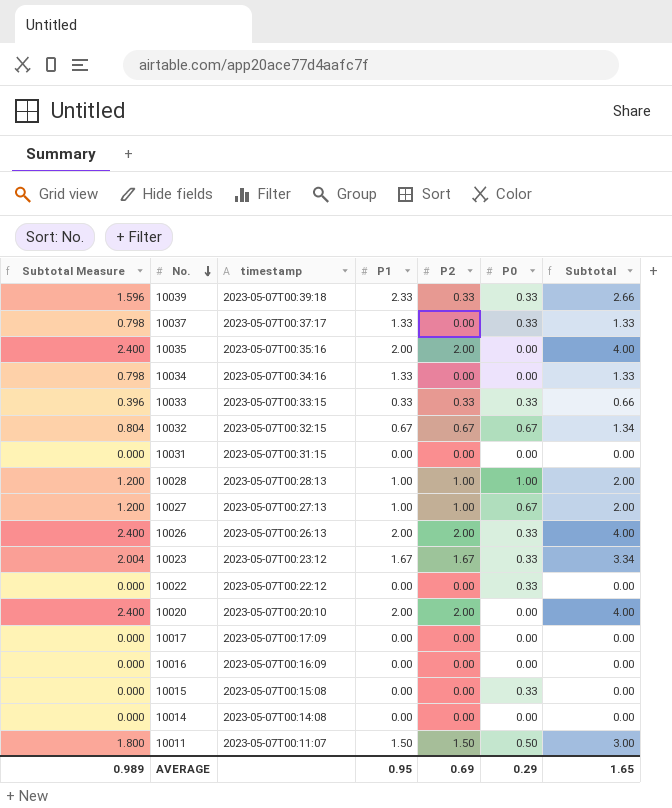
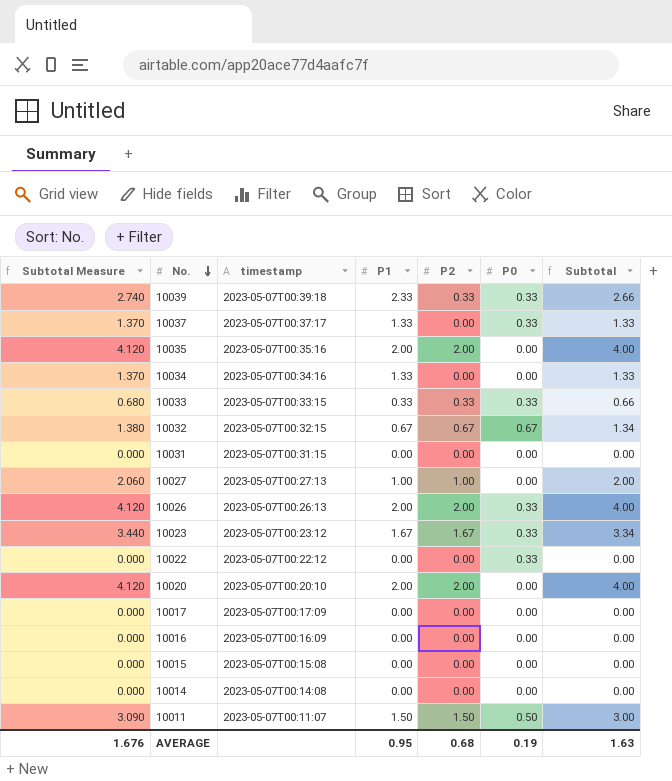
column Subtotal Measure | formula: [Subtotal] * 0.6 -> [Subtotal] * 1.03
row 10028: 1.200 | 2023-05-07T00:28:13 | 1.00 | 1.00 | 1.00 | 2.00 -> none
10027 | P0: 0.67 -> 0.00
10015 | P0: 0.33 -> 0.00
AVERAGE | Subtotal Measure: 0.989 -> 1.676
AVERAGE | P2: 0.69 -> 0.68
AVERAGE | P0: 0.29 -> 0.19
AVERAGE | Subtotal: 1.65 -> 1.63

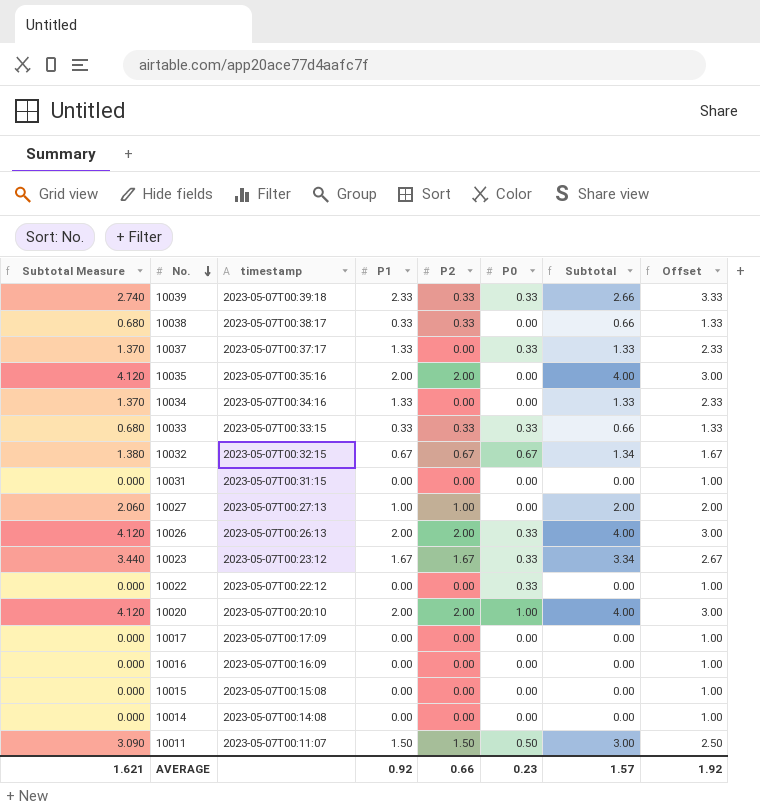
column Offset | formula: none -> [P1] + 1
row 10038: none -> 0.680 | 2023-05-07T00:38:17 | 0.33 | 0.33 | 0.00 | 0.66 | 1.33
10020 | P0: 0.00 -> 1.00
AVERAGE | Subtotal Measure: 1.676 -> 1.621
AVERAGE | P1: 0.95 -> 0.92
AVERAGE | P2: 0.68 -> 0.66
AVERAGE | P0: 0.19 -> 0.23
AVERAGE | Subtotal: 1.63 -> 1.57

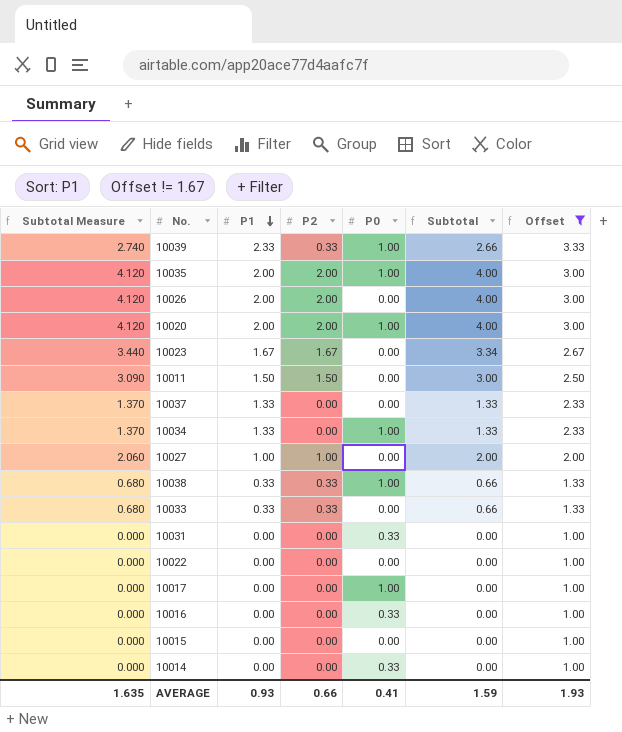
filter: none -> Offset != 1.67
row order: No. descending -> P1 descending
column timestamp | position: 3 -> none
10039 | P0: 0.33 -> 1.00
10035 | P0: 0.00 -> 1.00
10026 | P0: 0.33 -> 0.00
10023 | P0: 0.33 -> 0.00
10011 | P0: 0.50 -> 0.00
10037 | P0: 0.33 -> 0.00
10034 | P0: 0.00 -> 1.00
10038 | P0: 0.00 -> 1.00
10033 | P0: 0.33 -> 0.00
10031 | P0: 0.00 -> 0.33
10022 | P0: 0.33 -> 0.00
10017 | P0: 0.00 -> 1.00
10016 | P0: 0.00 -> 0.33
10014 | P0: 0.00 -> 0.33
AVERAGE | Subtotal Measure: 1.621 -> 1.635
AVERAGE | P1: 0.92 -> 0.93
AVERAGE | P0: 0.23 -> 0.41
AVERAGE | Subtotal: 1.57 -> 1.59
AVERAGE | Offset: 1.92 -> 1.93

